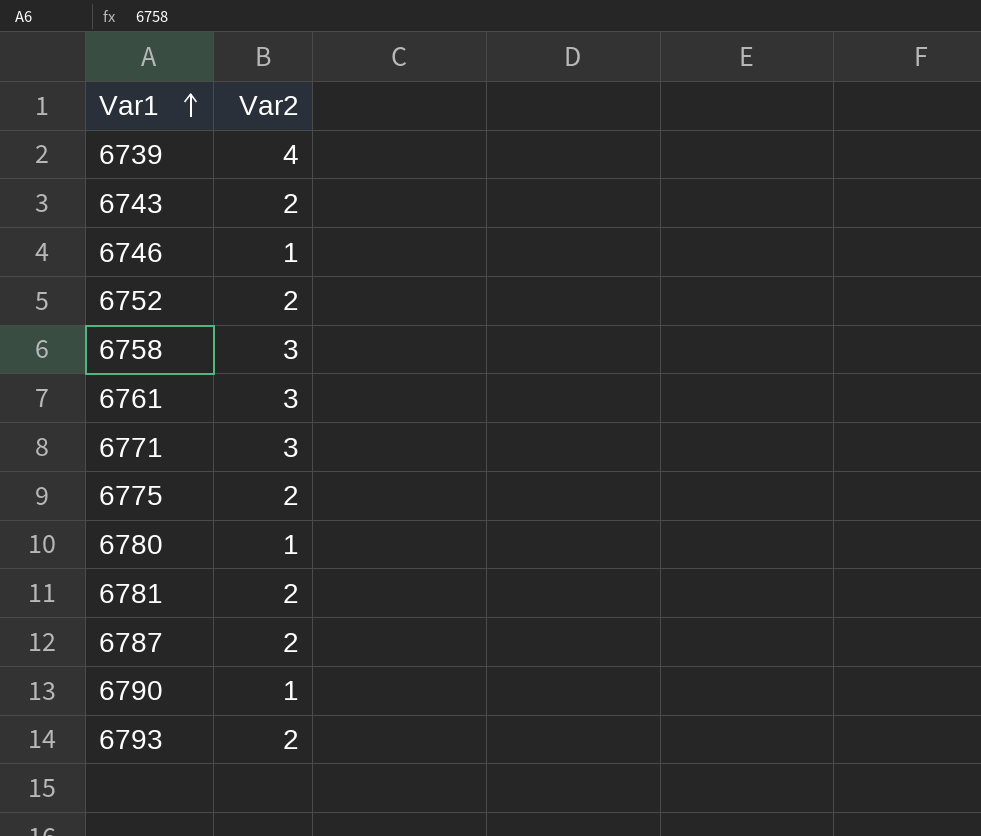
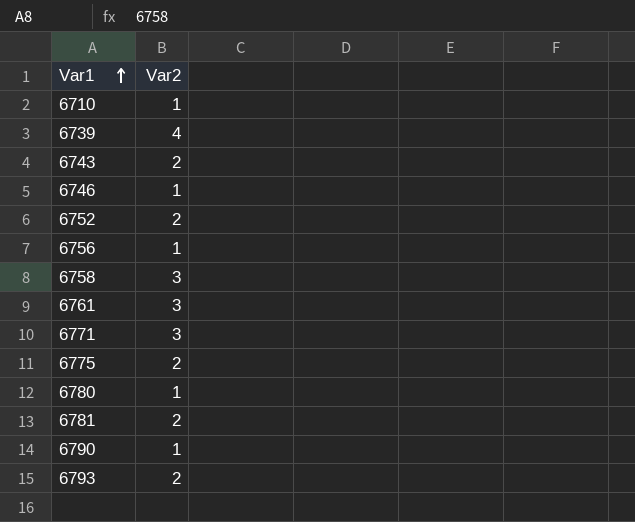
row 6787: 2 -> none
row 6710: none -> 1
row 6756: none -> 1

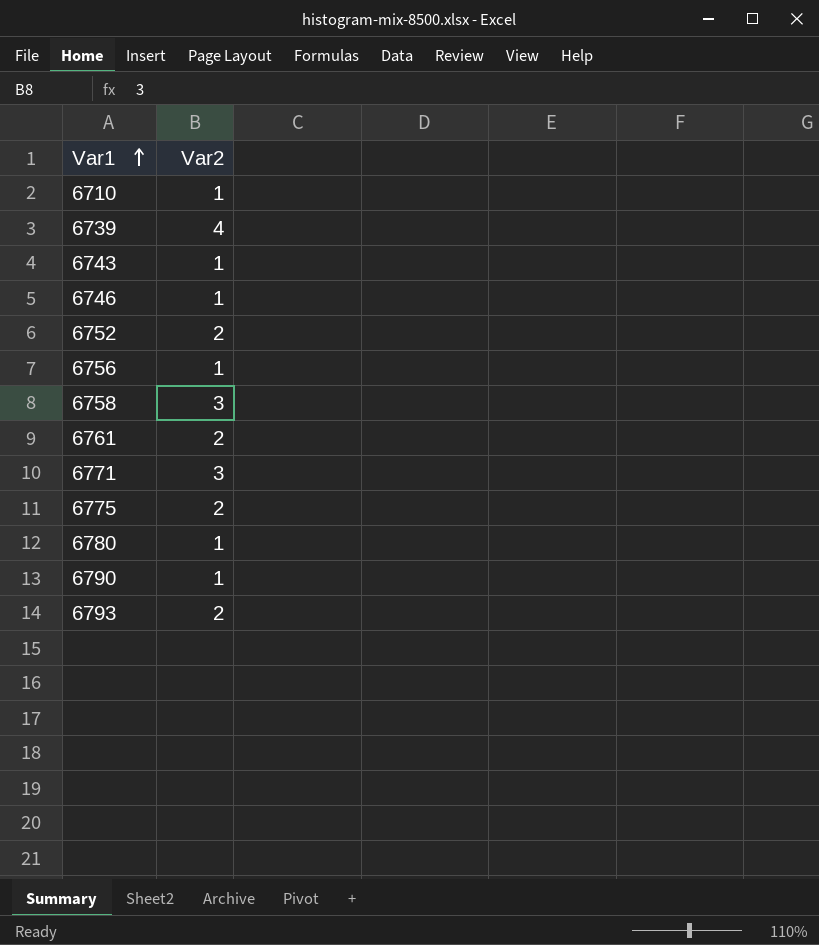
row 6781: 2 -> none
6743 | Var2: 2 -> 1
6761 | Var2: 3 -> 2

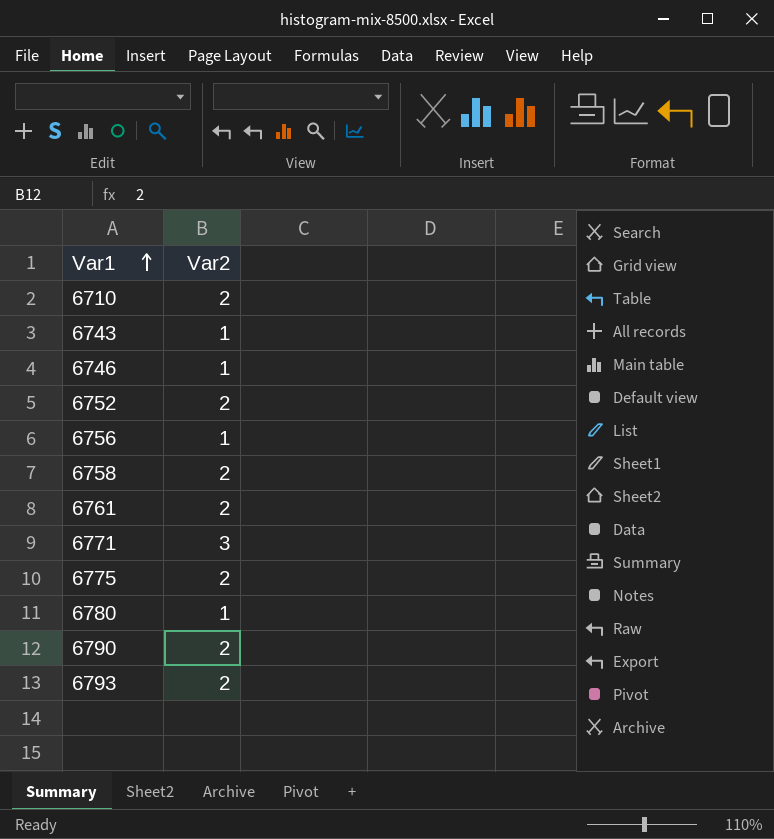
row 6739: 4 -> none
6710 | Var2: 1 -> 2
6758 | Var2: 3 -> 2
6790 | Var2: 1 -> 2

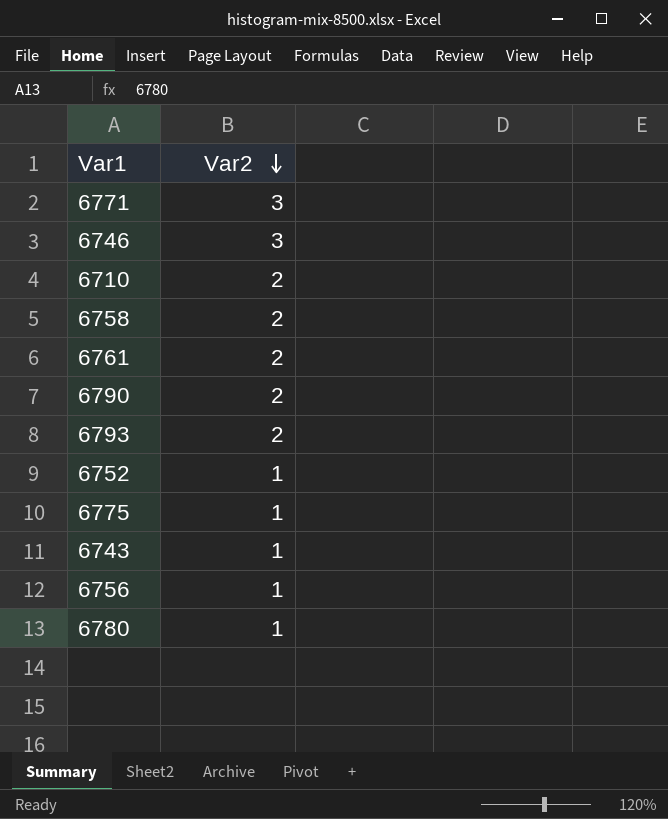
row order: Var1 ascending -> Var2 descending
6746 | Var2: 1 -> 3
6752 | Var2: 2 -> 1
6775 | Var2: 2 -> 1

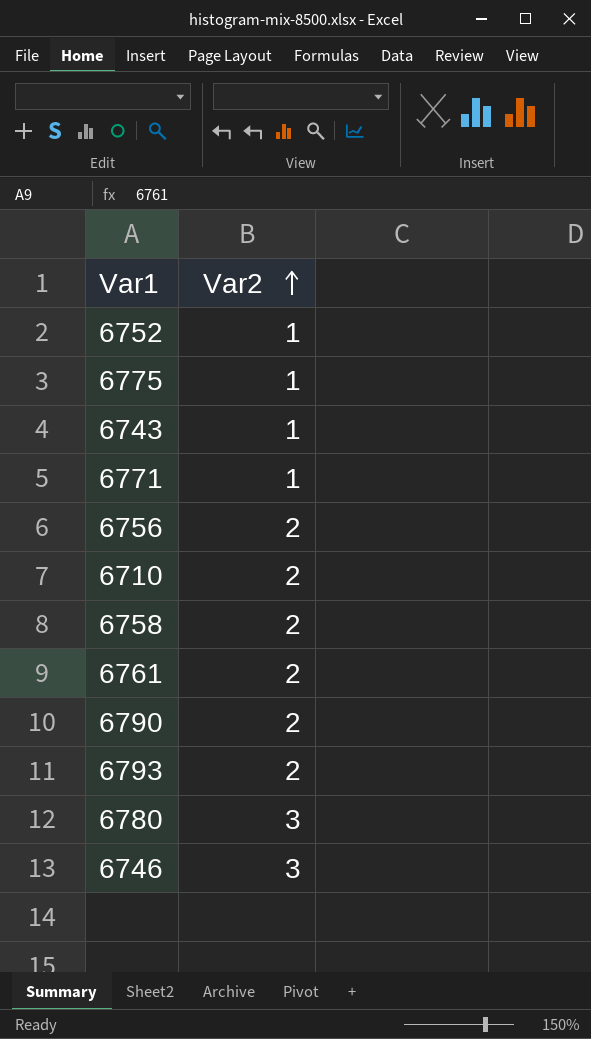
row order: Var2 descending -> Var2 ascending
6771 | Var2: 3 -> 1
6756 | Var2: 1 -> 2
6780 | Var2: 1 -> 3

